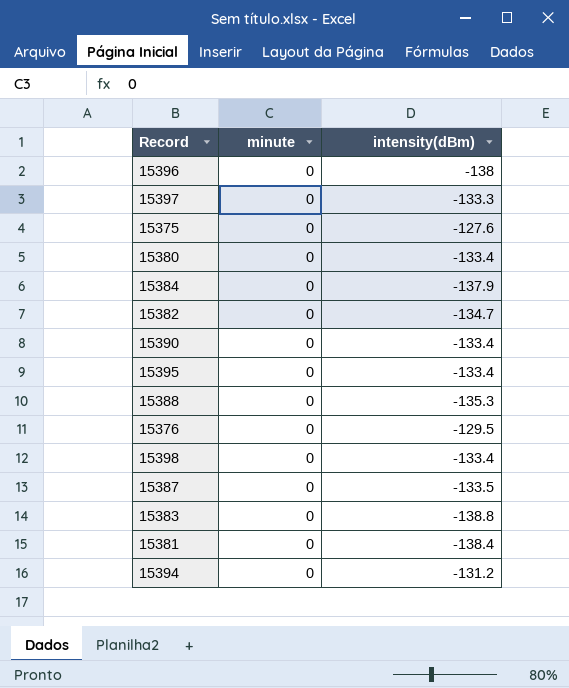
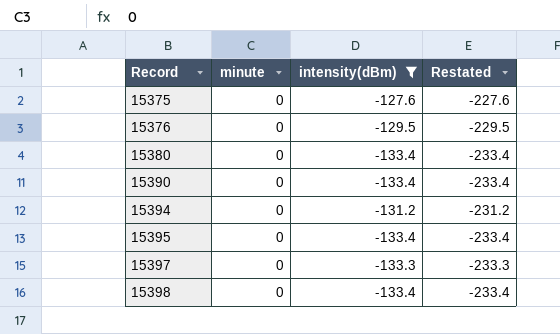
filter: none -> intensity(dBm) >= -133.4
row order: none -> Record ascending
column Restated | formula: none -> [intensity(dBm)] - 100

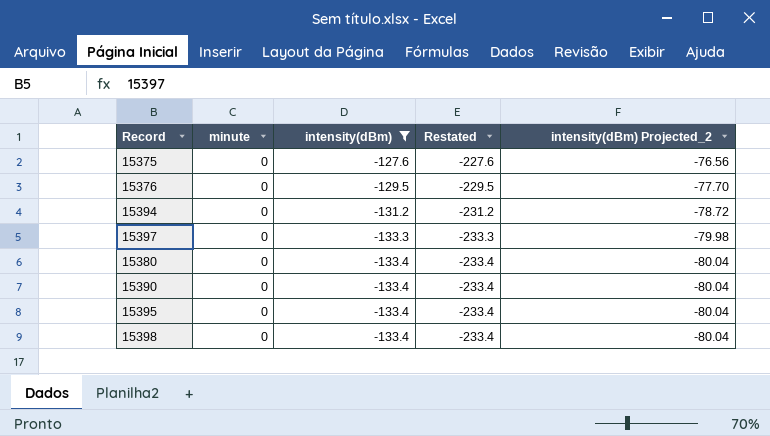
row order: Record ascending -> intensity(dBm) descending
column intensity(dBm) Projected_2 | formula: none -> [intensity(dBm)] * 0.6

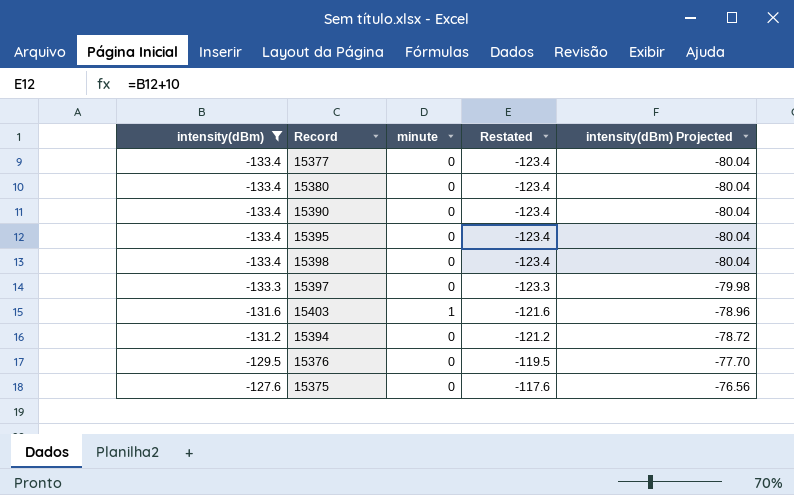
row order: intensity(dBm) descending -> intensity(dBm) ascending
column intensity(dBm) | position: 3 -> 1
column Restated | formula: [intensity(dBm)] - 100 -> [intensity(dBm)] + 10
column name: intensity(dBm) Projected_2 -> intensity(dBm) Projected
row 15377: none -> -133.4 | 0 | -123.4 | -80.04
row 15403: none -> -131.6 | 1 | -121.6 | -78.96

